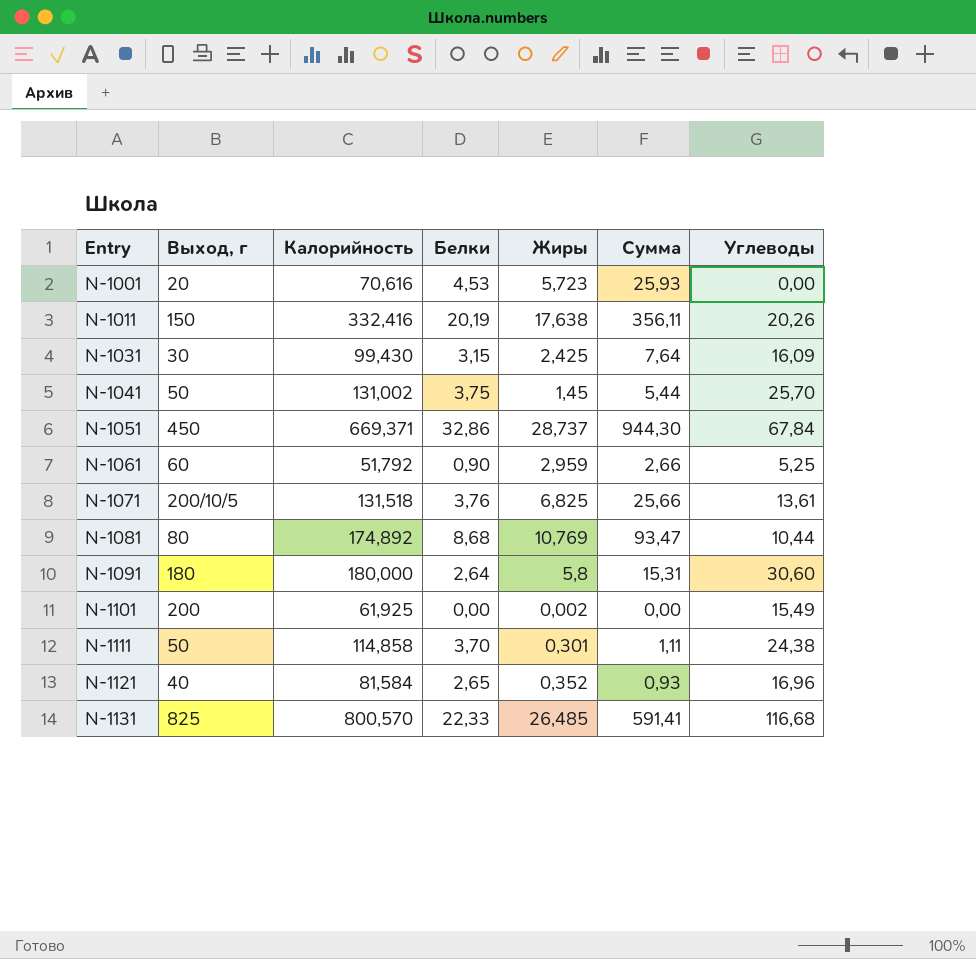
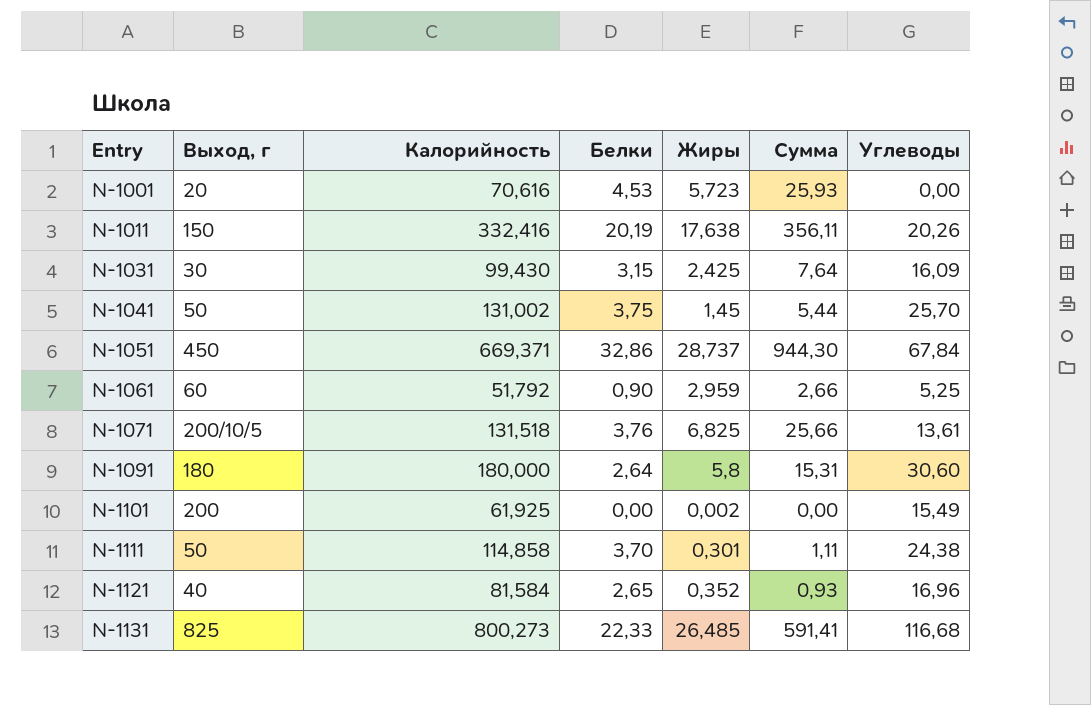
row N-1081: 80 | 174,892 | 8,68 | 10,769 | 93,47 | 10,44 -> none
N-1131 | Калорийность: 800,570 -> 800,273

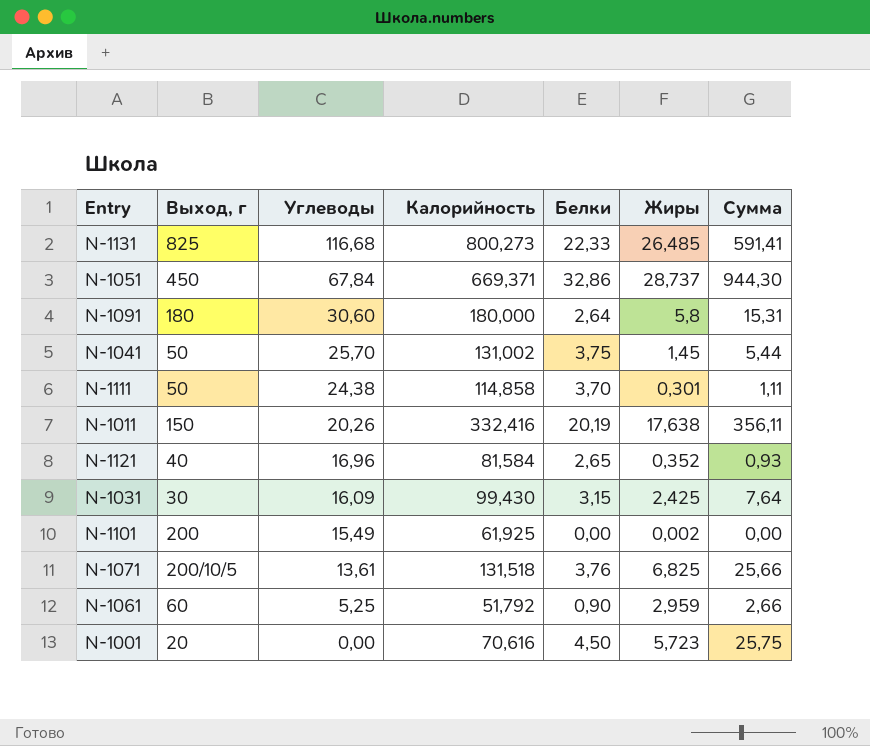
row order: Entry ascending -> Углеводы descending
column Углеводы | position: 7 -> 3
N-1001 | Белки: 4,53 -> 4,50
N-1001 | Сумма: 25,93 -> 25,75

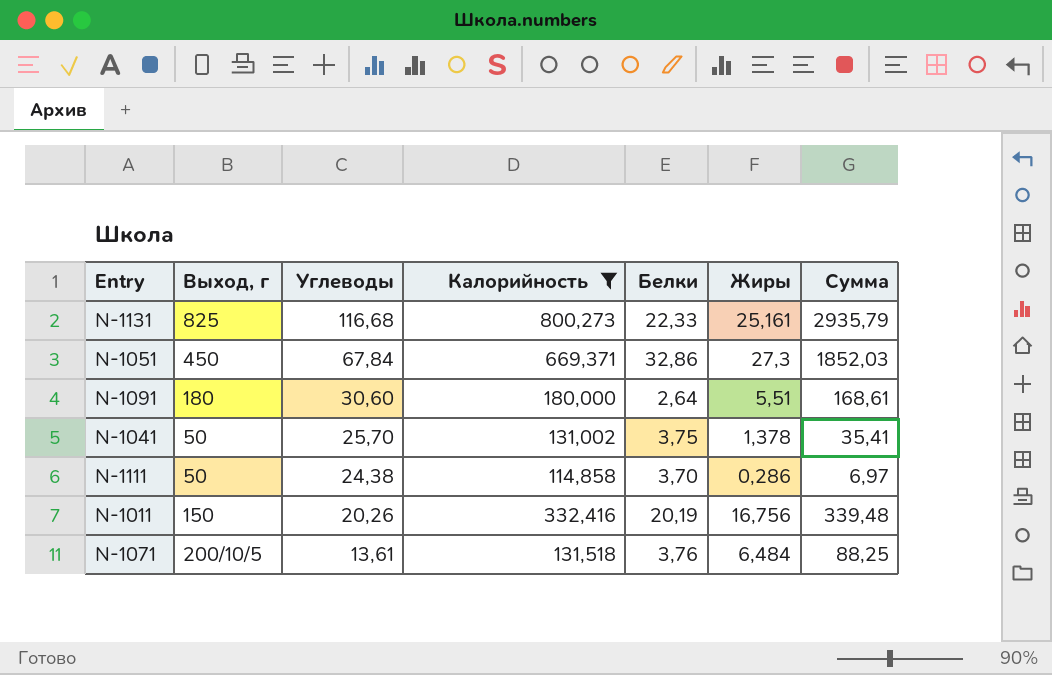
filter: none -> Калорийность >= 114,858
column Сумма | formula: [Белки] * [Жиры] -> [Углеводы] * [Жиры]
N-1131 | Жиры: 26,485 -> 25,161
N-1051 | Жиры: 28,737 -> 27,3
N-1091 | Жиры: 5,8 -> 5,51
N-1041 | Жиры: 1,45 -> 1,378
N-1111 | Жиры: 0,301 -> 0,286
N-1011 | Жиры: 17,638 -> 16,756
N-1071 | Жиры: 6,825 -> 6,484

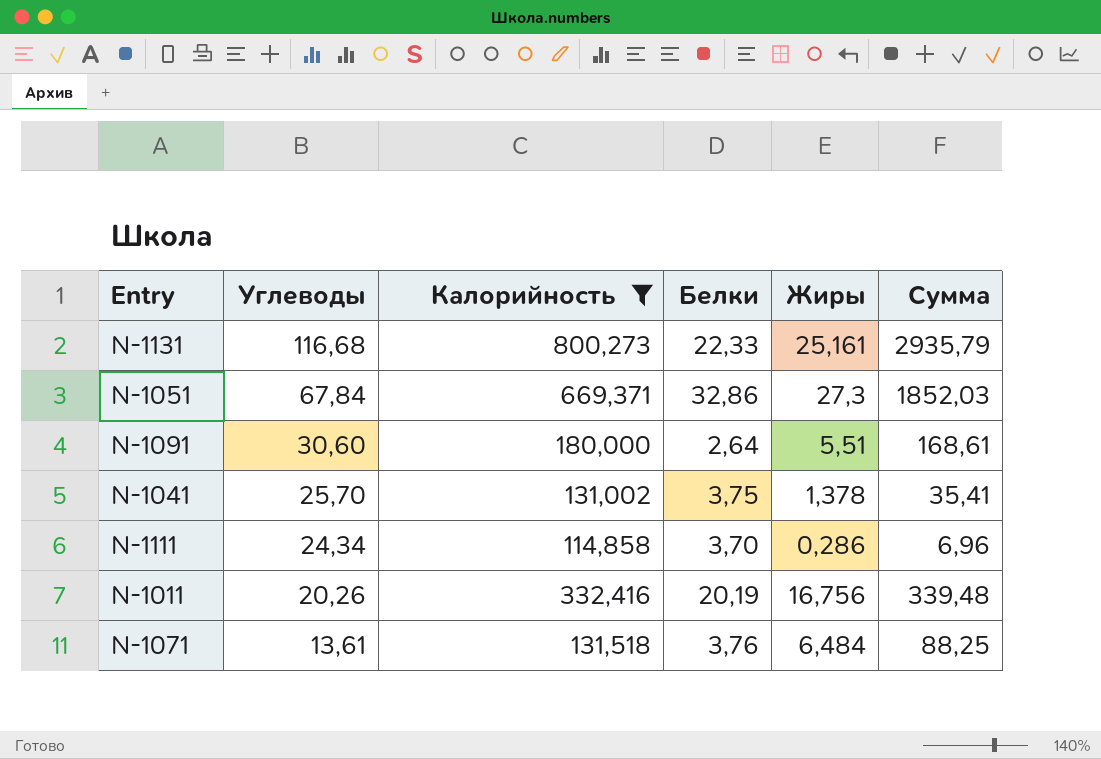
column Выход, г | position: 2 -> none
N-1111 | Углеводы: 24,38 -> 24,34
N-1111 | Сумма: 6,97 -> 6,96

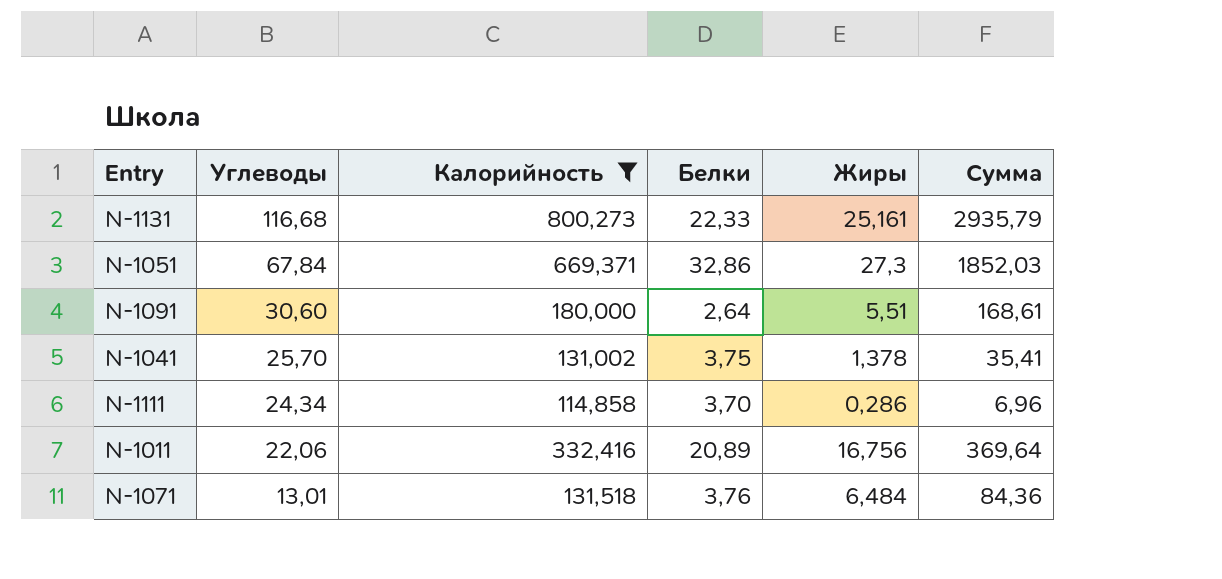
N-1011 | Углеводы: 20,26 -> 22,06
N-1011 | Белки: 20,19 -> 20,89
N-1011 | Сумма: 339,48 -> 369,64
N-1071 | Углеводы: 13,61 -> 13,01
N-1071 | Сумма: 88,25 -> 84,36

